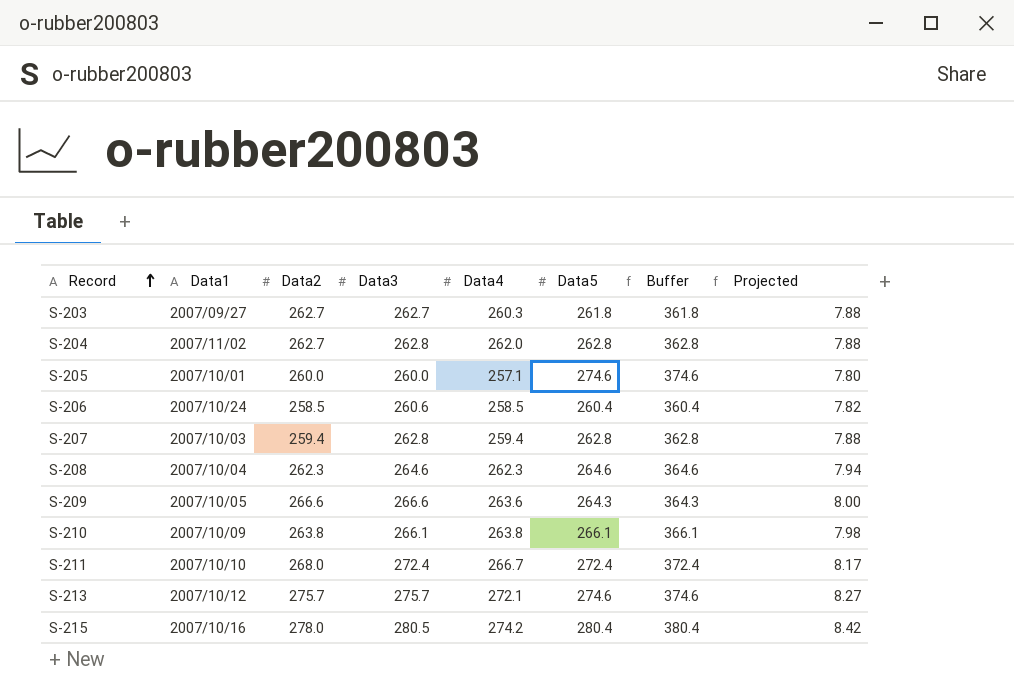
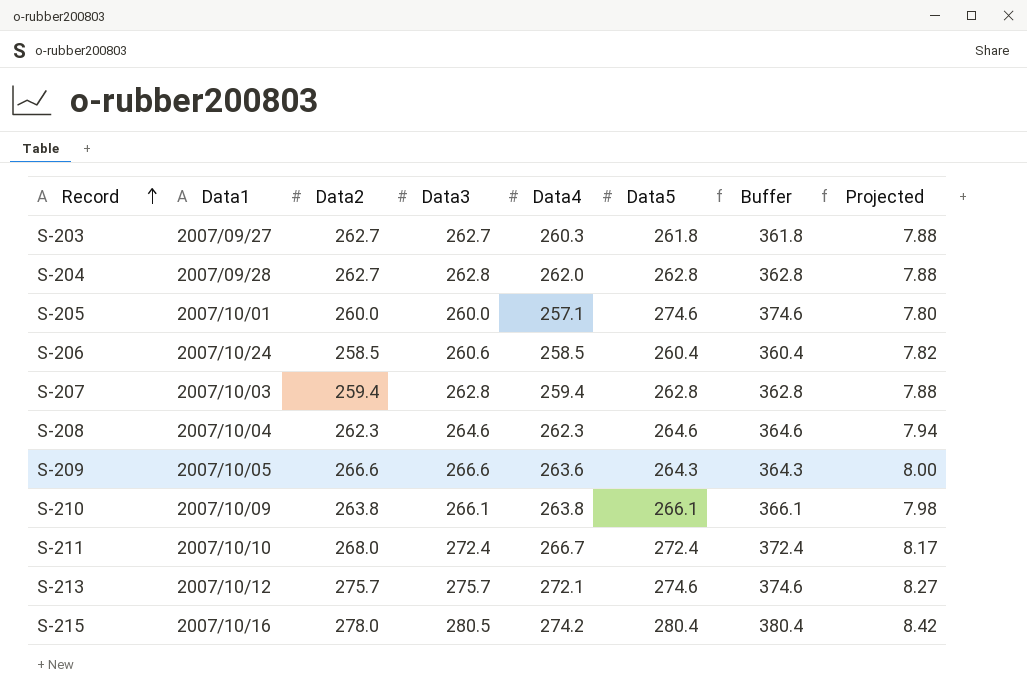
S-204 | Data1: 2007/11/02 -> 2007/09/28

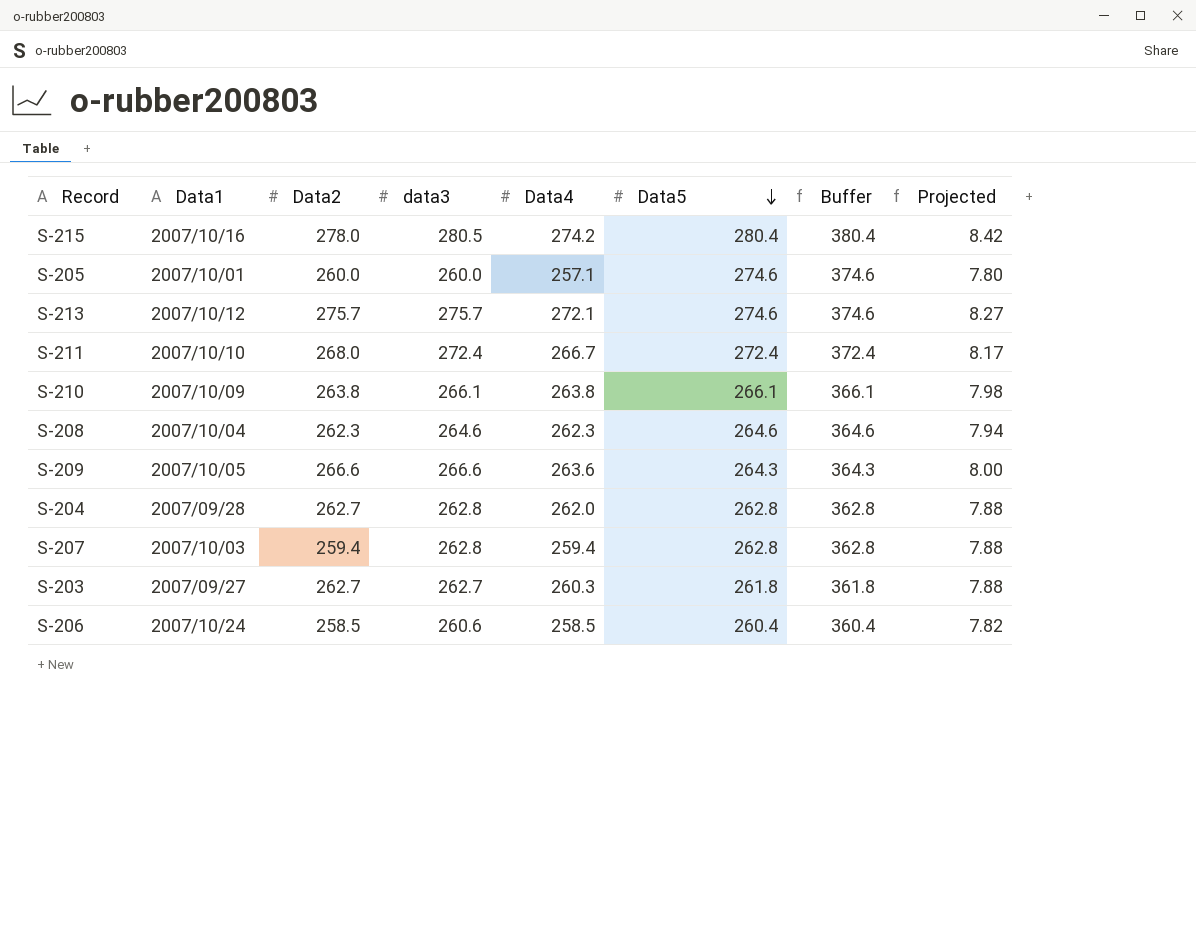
row order: Record ascending -> Data5 descending
column name: Data3 -> data3

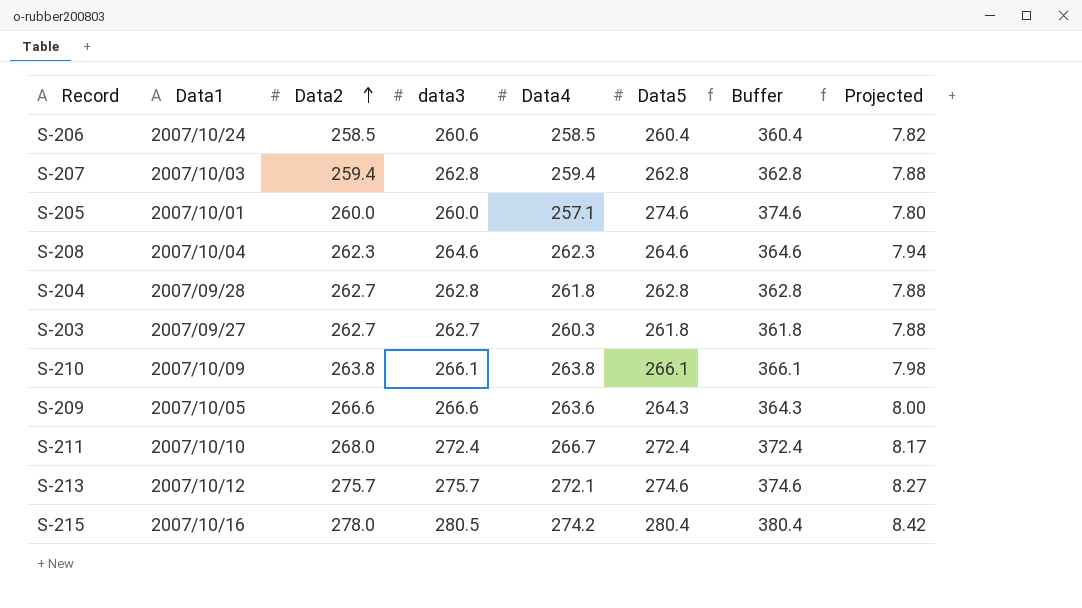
row order: Data5 descending -> Data2 ascending
S-204 | Data4: 262.0 -> 261.8

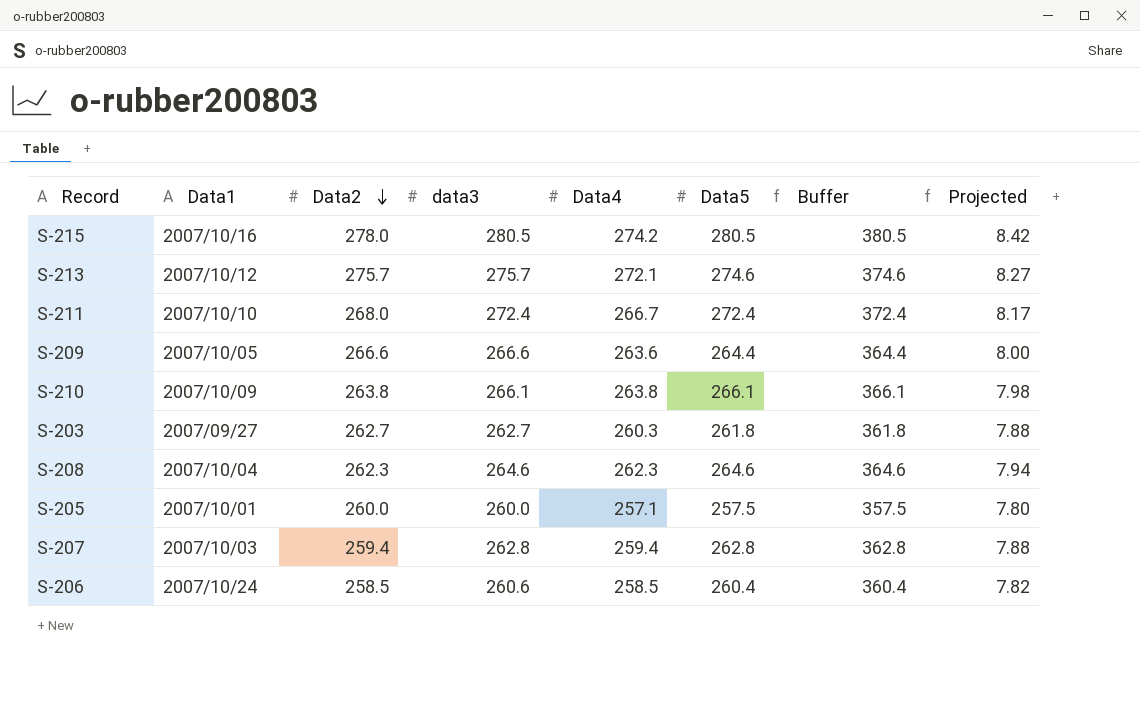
row order: Data2 ascending -> Data2 descending
row S-204: 2007/09/28 | 262.7 | 262.8 | 261.8 | 262.8 | 362.8 | 7.88 -> none
S-215 | Data5: 280.4 -> 280.5
S-215 | Buffer: 380.4 -> 380.5
S-209 | Data5: 264.3 -> 264.4
S-209 | Buffer: 364.3 -> 364.4
S-205 | Data5: 274.6 -> 257.5
S-205 | Buffer: 374.6 -> 357.5

